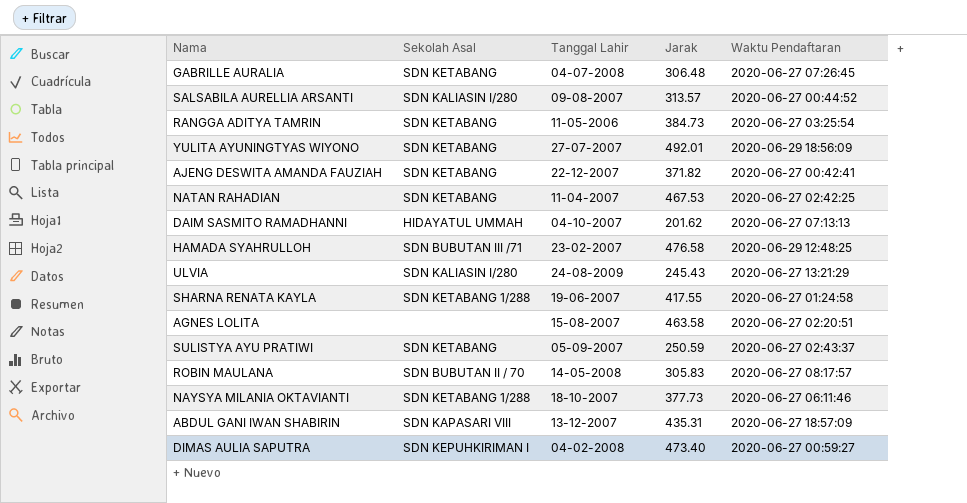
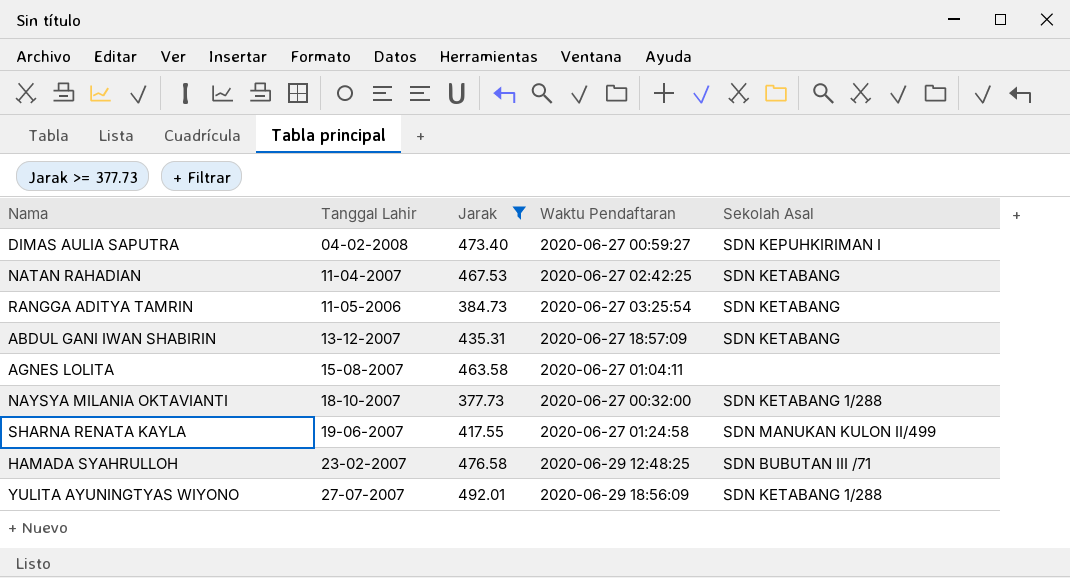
filter: none -> Jarak >= 377.73
row order: none -> Tanggal Lahir ascending
column Sekolah Asal | position: 2 -> 5
ABDUL GANI IWAN SHABIRIN | Sekolah Asal: SDN KAPASARI VIII -> SDN KETABANG
AGNES LOLITA | Waktu Pendaftaran: 2020-06-27 02:20:51 -> 2020-06-27 01:04:11
NAYSYA MILANIA OKTAVIANTI | Waktu Pendaftaran: 2020-06-27 06:11:46 -> 2020-06-27 00:32:00
SHARNA RENATA KAYLA | Sekolah Asal: SDN KETABANG 1/288 -> SDN MANUKAN KULON II/499
YULITA AYUNINGTYAS WIYONO | Sekolah Asal: SDN KETABANG -> SDN KETABANG 1/288

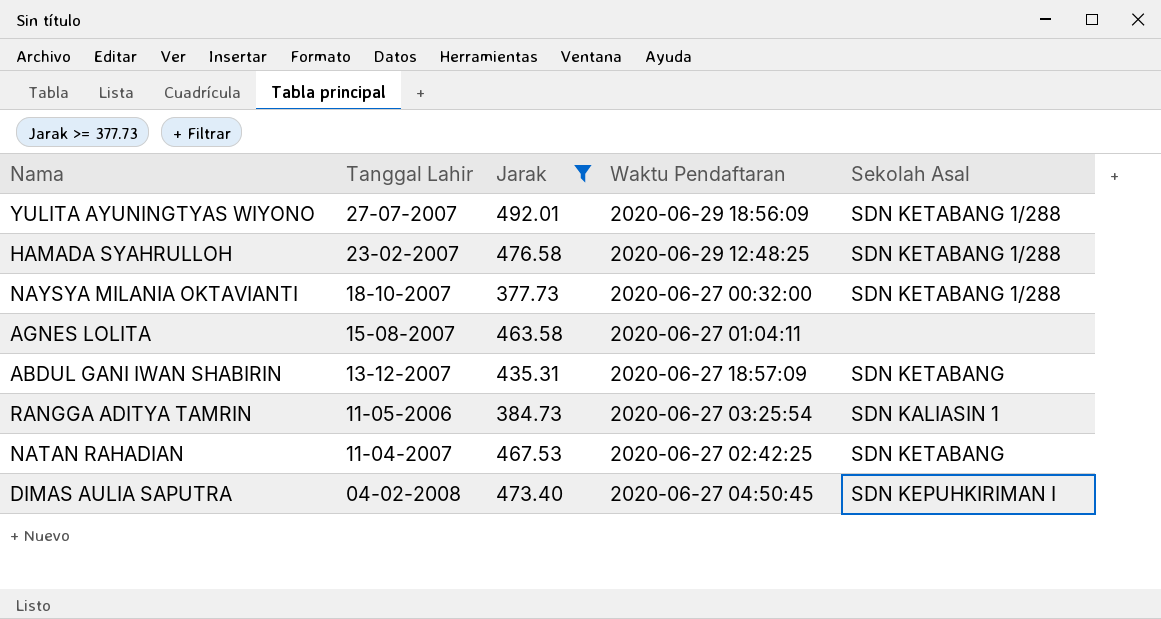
row order: Tanggal Lahir ascending -> Tanggal Lahir descending
row SHARNA RENATA KAYLA: 19-06-2007 | 417.55 | 2020-06-27 01:24:58 | SDN MANUKAN KULON II/499 -> none
HAMADA SYAHRULLOH | Sekolah Asal: SDN BUBUTAN III /71 -> SDN KETABANG 1/288
RANGGA ADITYA TAMRIN | Sekolah Asal: SDN KETABANG -> SDN KALIASIN 1
DIMAS AULIA SAPUTRA | Waktu Pendaftaran: 2020-06-27 00:59:27 -> 2020-06-27 04:50:45

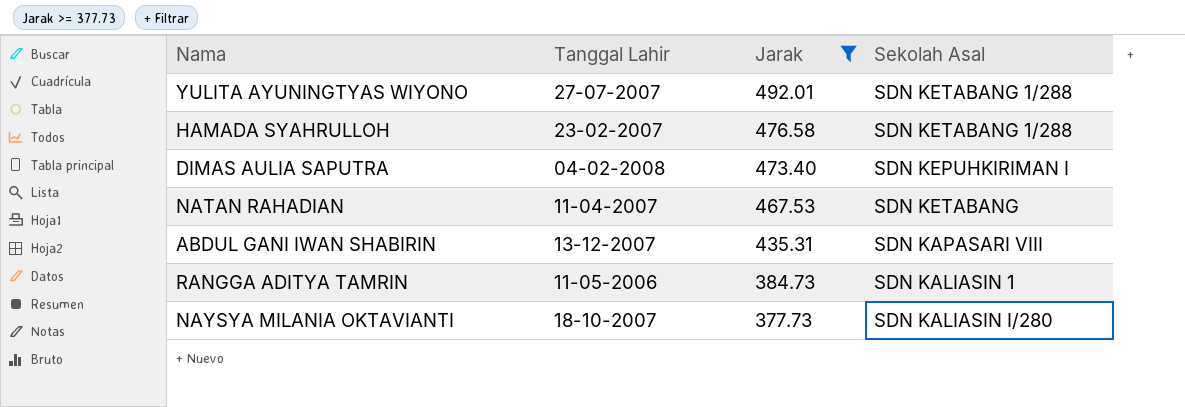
row order: Tanggal Lahir descending -> Jarak descending
column Waktu Pendaftaran | position: 4 -> none
row AGNES LOLITA: 15-08-2007 | 463.58 | 2020-06-27 01:04:11 | none -> none
ABDUL GANI IWAN SHABIRIN | Sekolah Asal: SDN KETABANG -> SDN KAPASARI VIII
NAYSYA MILANIA OKTAVIANTI | Sekolah Asal: SDN KETABANG 1/288 -> SDN KALIASIN I/280

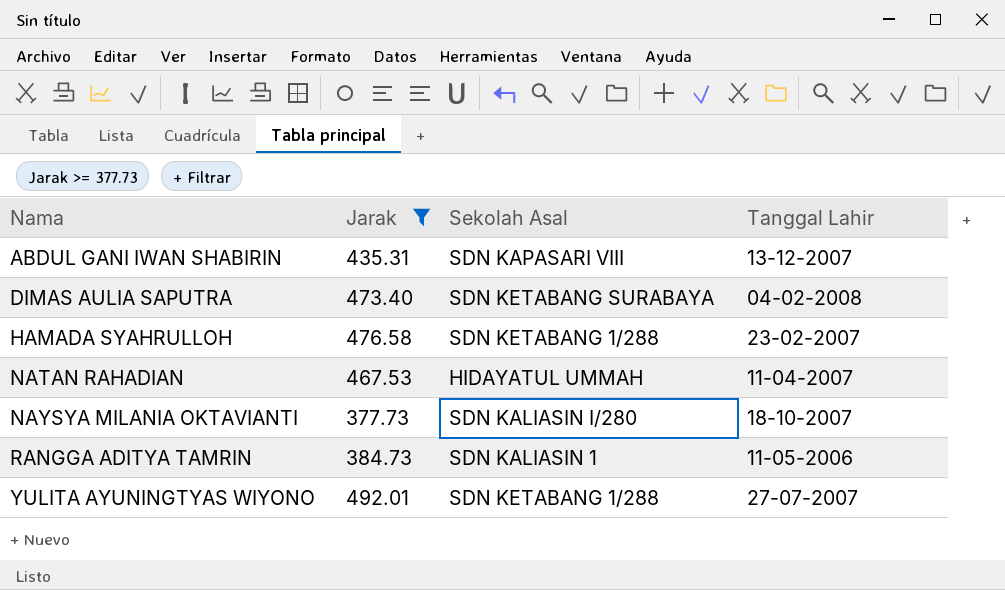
row order: Jarak descending -> Nama ascending
column Tanggal Lahir | position: 2 -> 4
DIMAS AULIA SAPUTRA | Sekolah Asal: SDN KEPUHKIRIMAN I -> SDN KETABANG SURABAYA
NATAN RAHADIAN | Sekolah Asal: SDN KETABANG -> HIDAYATUL UMMAH

